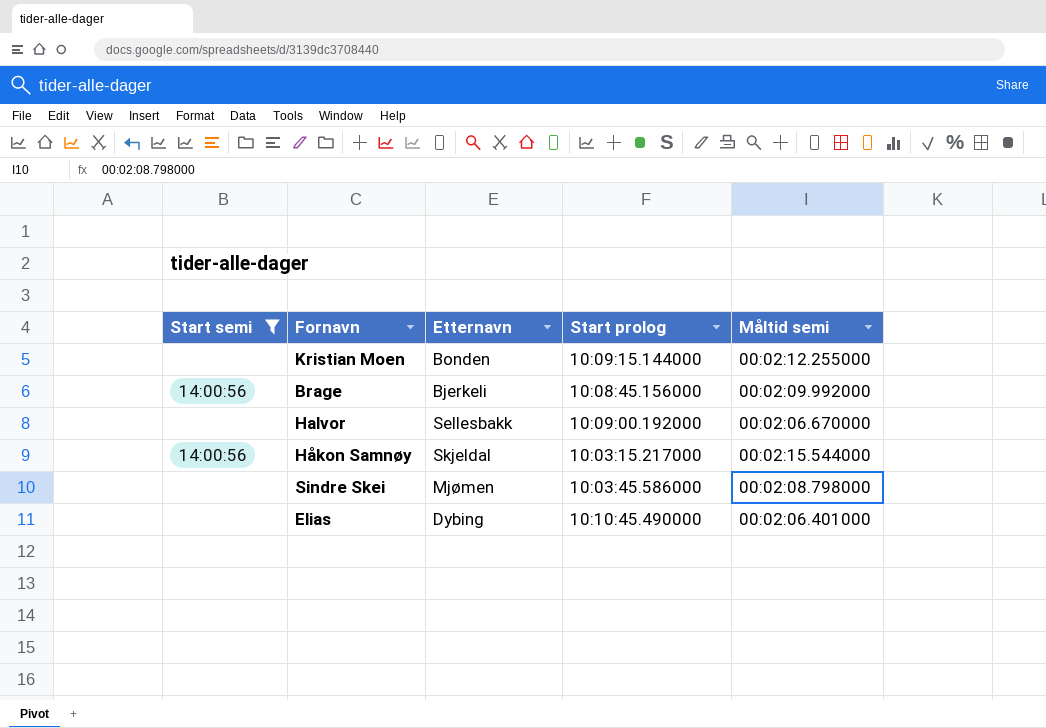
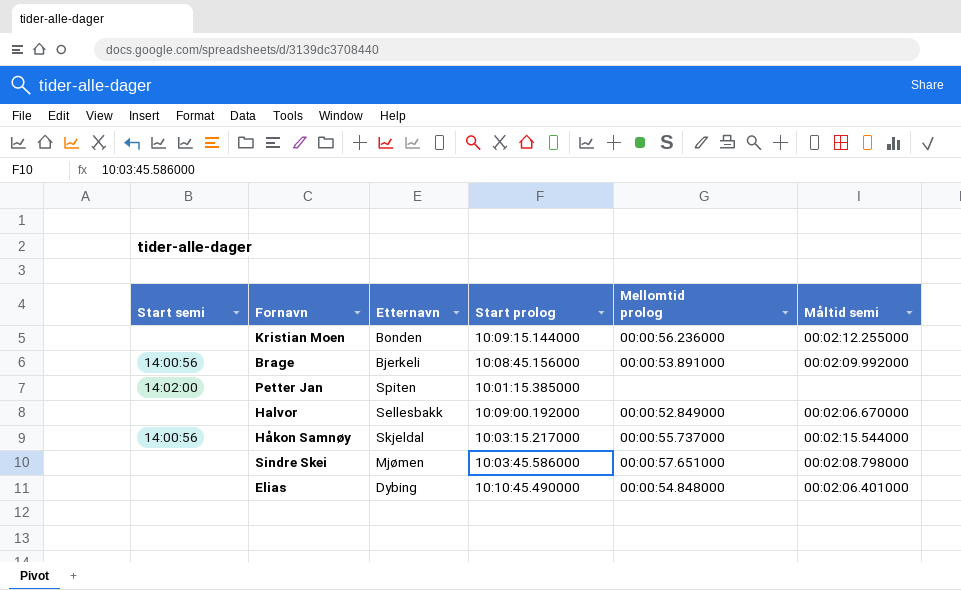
filter: Start semi != 14:02:00 -> none
column Mellomtid prolog | position: none -> 5

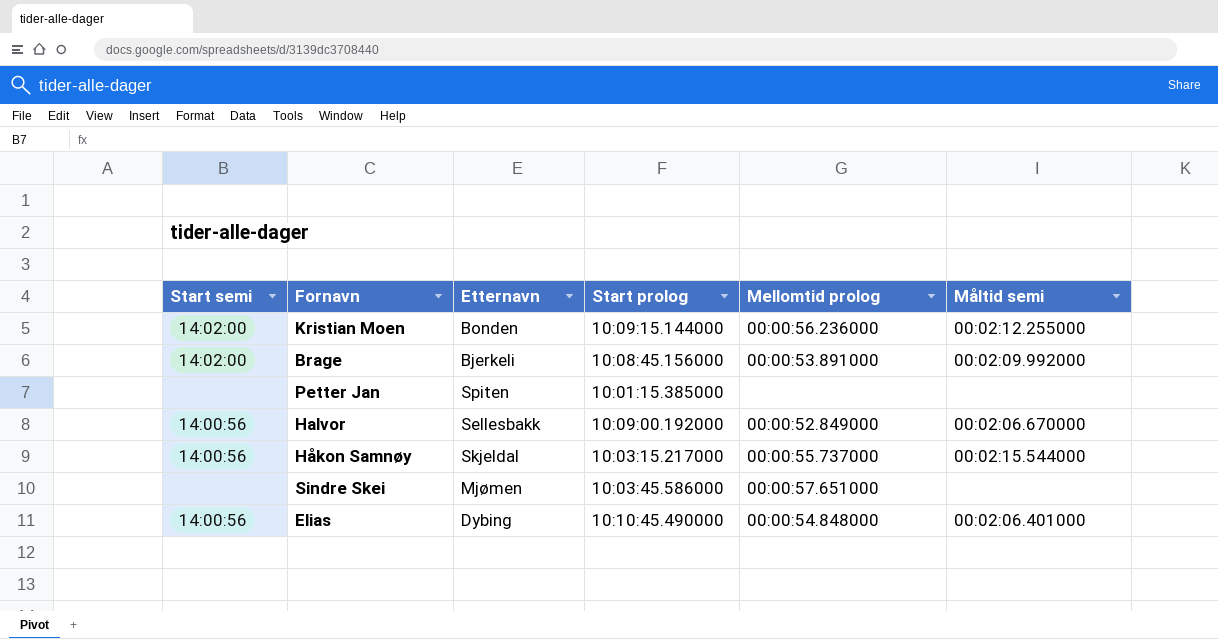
Kristian Moen | Start semi: none -> 14:02:00
Brage | Start semi: 14:00:56 -> 14:02:00
Petter Jan | Start semi: 14:02:00 -> none
Halvor | Start semi: none -> 14:00:56
Sindre Skei | Måltid semi: 00:02:08.798000 -> none
Elias | Start semi: none -> 14:00:56

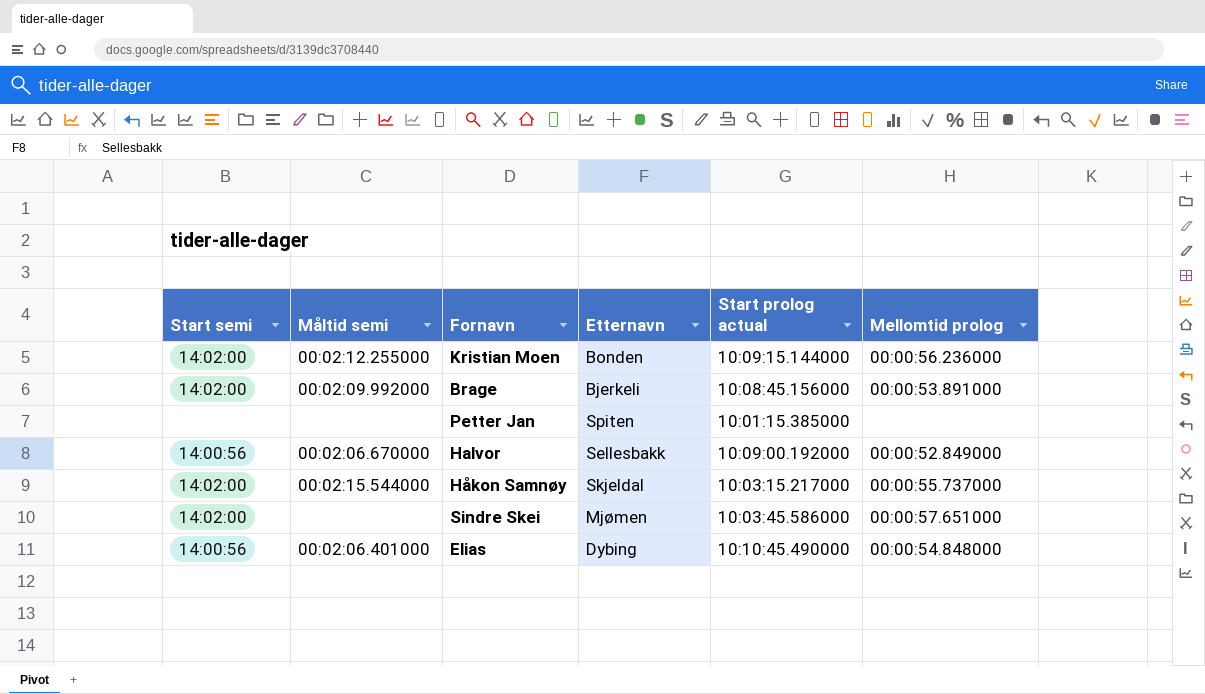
column Måltid semi | position: 6 -> 2
column name: Start prolog -> Start prolog actual
Håkon Samnøy | Start semi: 14:00:56 -> 14:02:00
Sindre Skei | Start semi: none -> 14:02:00

